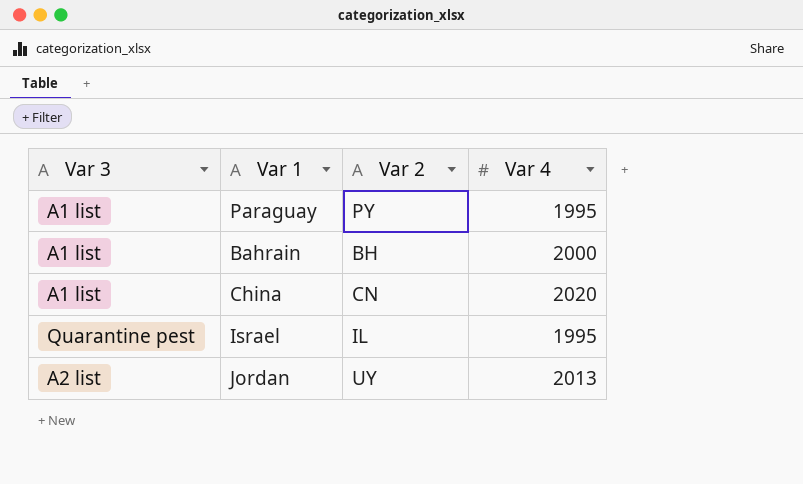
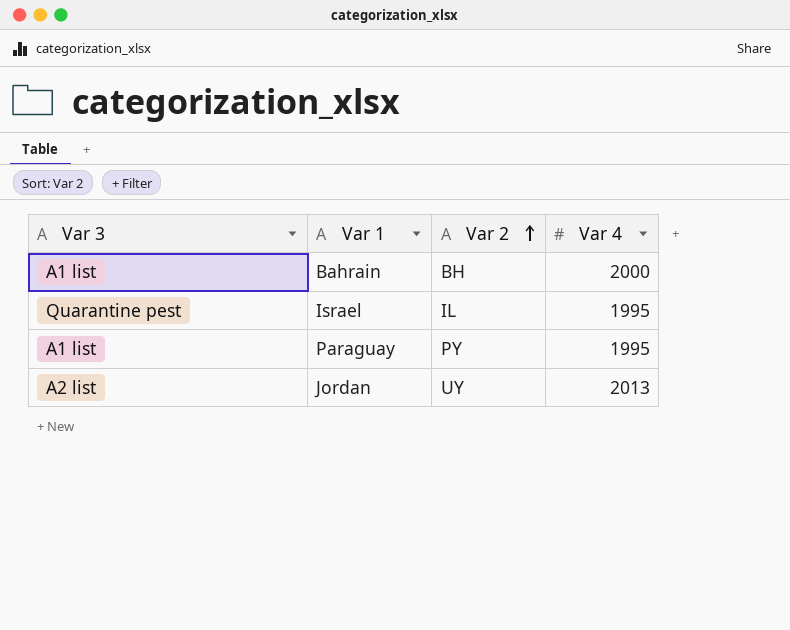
row order: none -> Var 2 ascending
row China: A1 list | CN | 2020 -> none

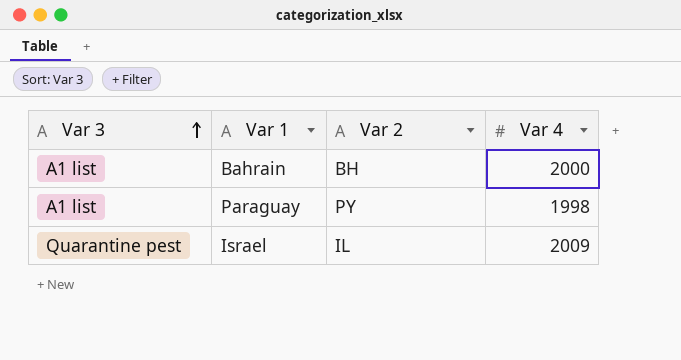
row order: Var 2 ascending -> Var 3 ascending
row Jordan: A2 list | UY | 2013 -> none
Paraguay | Var 4: 1995 -> 1998
Israel | Var 4: 1995 -> 2009

